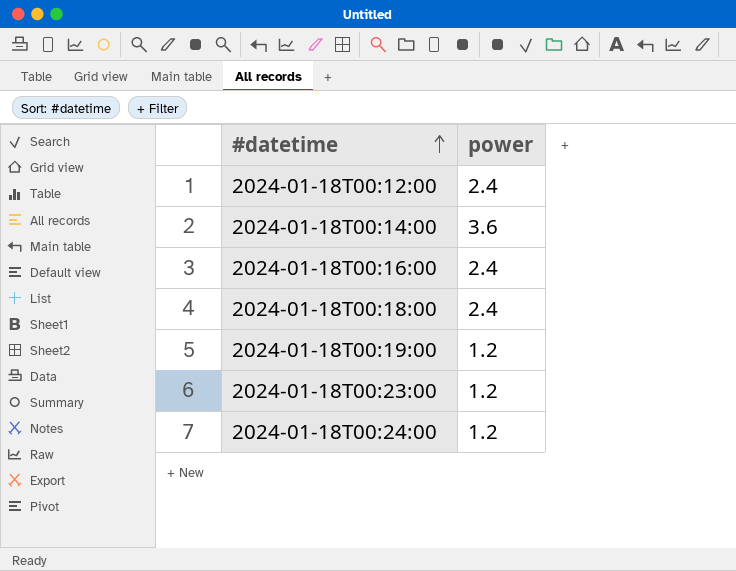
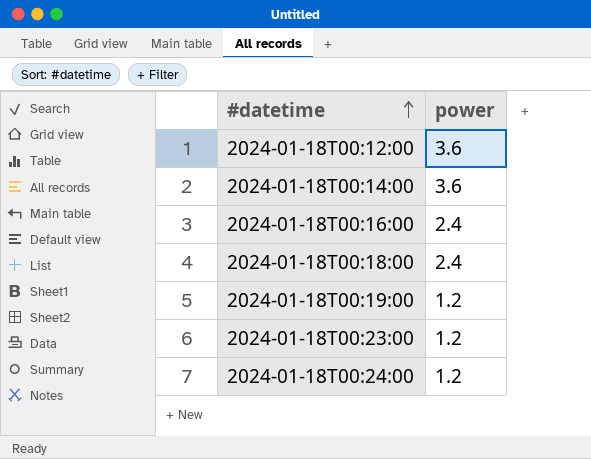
2024-01-18T00:12:00 | power: 2.4 -> 3.6

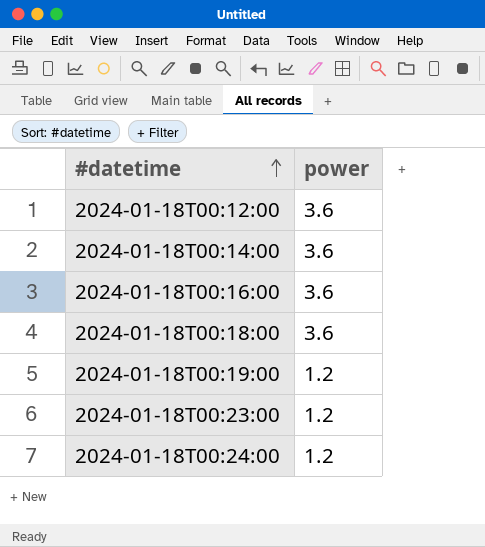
2024-01-18T00:16:00 | power: 2.4 -> 3.6
2024-01-18T00:18:00 | power: 2.4 -> 3.6

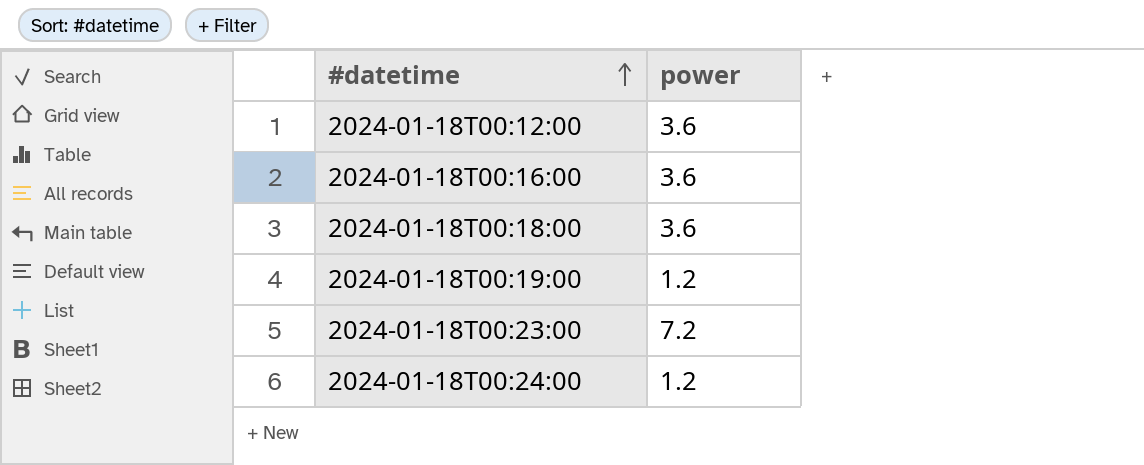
row 2024-01-18T00:14:00: 3.6 -> none
2024-01-18T00:23:00 | power: 1.2 -> 7.2

